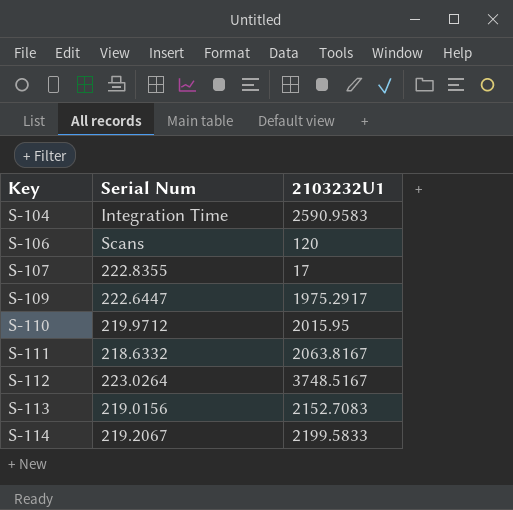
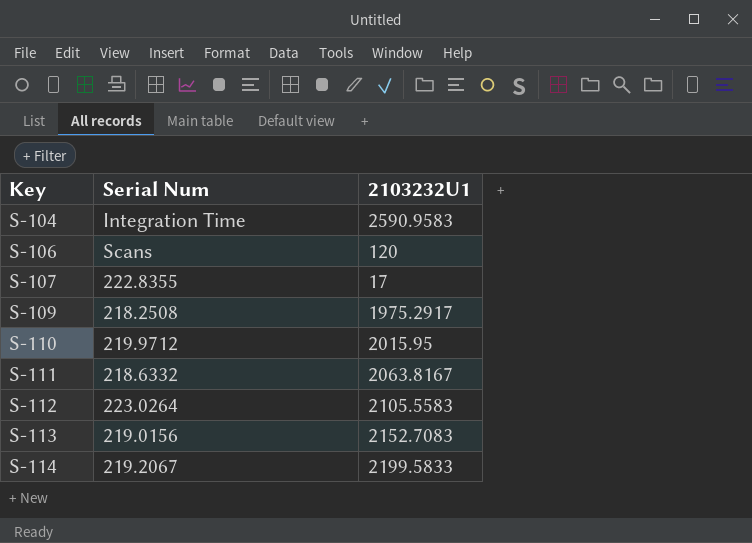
S-109 | Serial Num: 222.6447 -> 218.2508
S-112 | 2103232U1: 3748.5167 -> 2105.5583

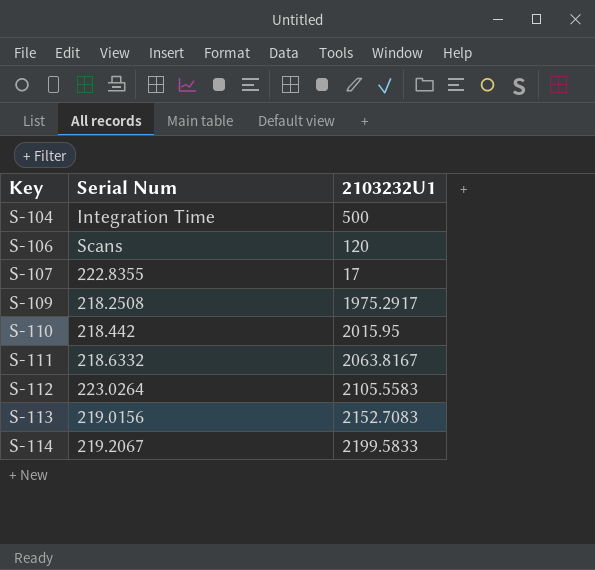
S-104 | 2103232U1: 2590.9583 -> 500
S-110 | Serial Num: 219.9712 -> 218.442

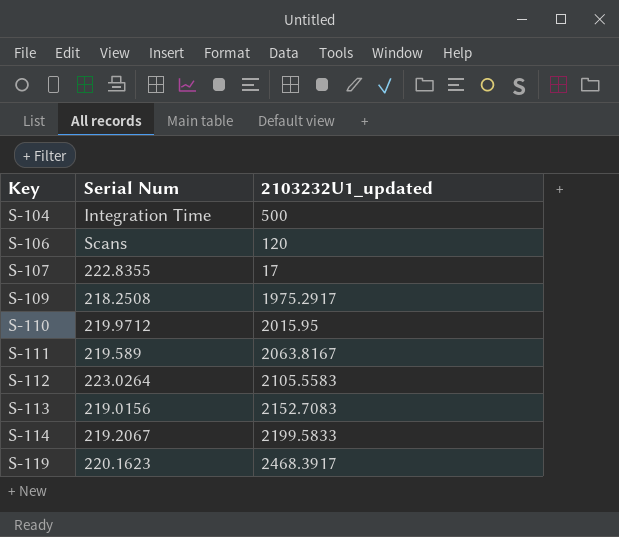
column name: 2103232U1 -> 2103232U1_updated
S-110 | Serial Num: 218.442 -> 219.9712
S-111 | Serial Num: 218.6332 -> 219.589
row S-119: none -> 220.1623 | 2468.3917

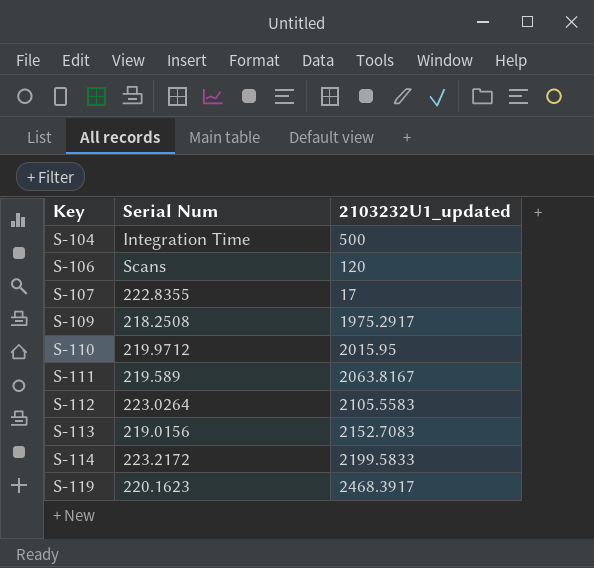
S-114 | Serial Num: 219.2067 -> 223.2172

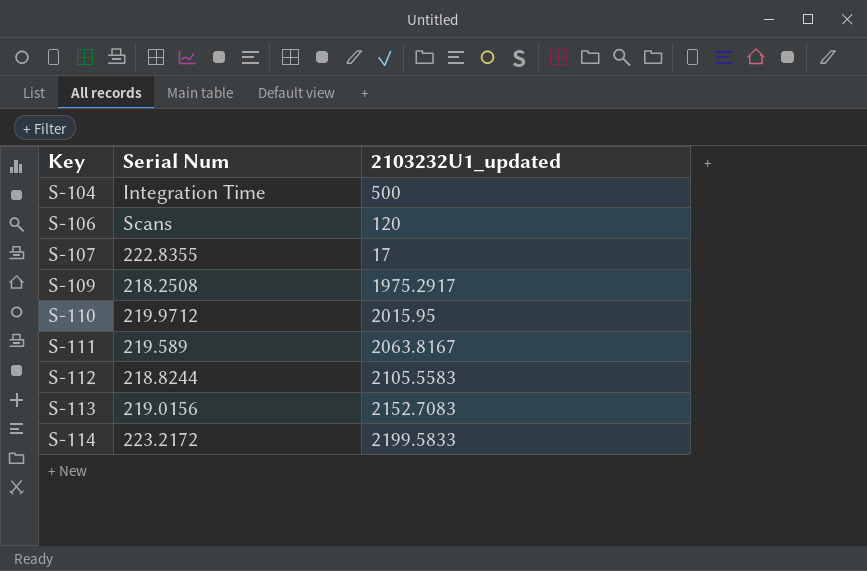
row S-119: 220.1623 | 2468.3917 -> none
S-112 | Serial Num: 223.0264 -> 218.8244

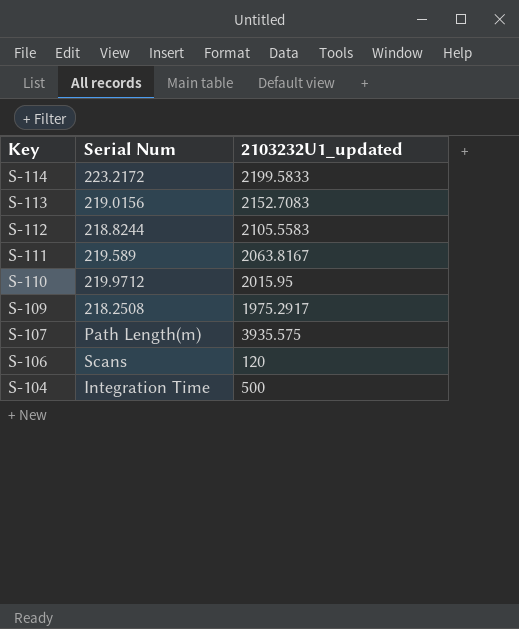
row order: Key ascending -> Key descending
S-107 | Serial Num: 222.8355 -> Path Length(m)
S-107 | 2103232U1_updated: 17 -> 3935.575

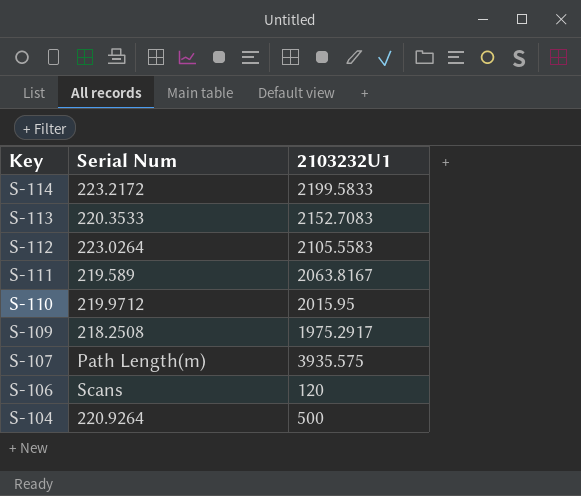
column name: 2103232U1_updated -> 2103232U1
S-113 | Serial Num: 219.0156 -> 220.3533
S-112 | Serial Num: 218.8244 -> 223.0264
S-104 | Serial Num: Integration Time -> 220.9264

